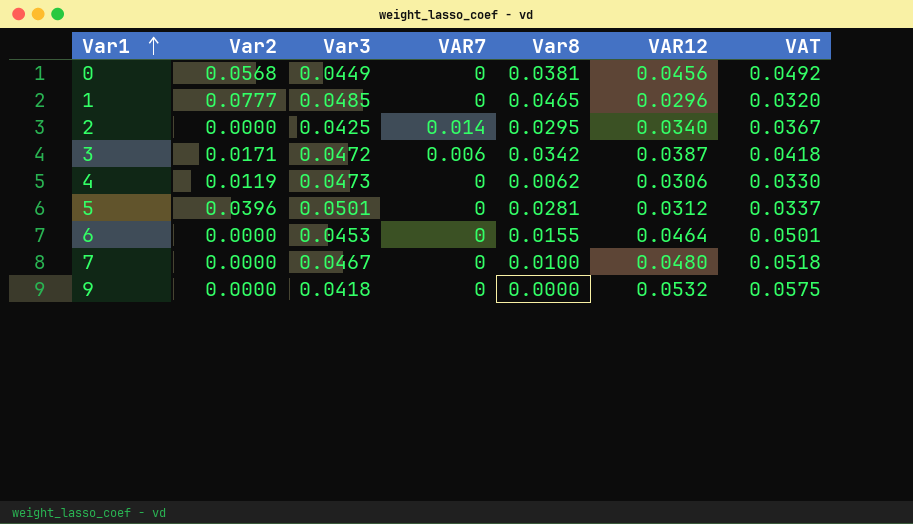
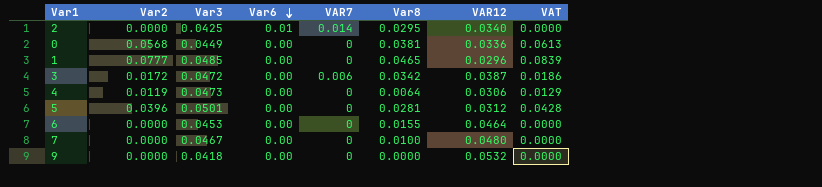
row order: Var1 ascending -> Var6 descending
column Var6 | position: none -> 4
column VAT | formula: [VAR12] * 1.08 -> [Var2] * 1.08
0 | VAR12: 0.0456 -> 0.0336
3 | Var2: 0.0171 -> 0.0172
4 | Var8: 0.0062 -> 0.0064

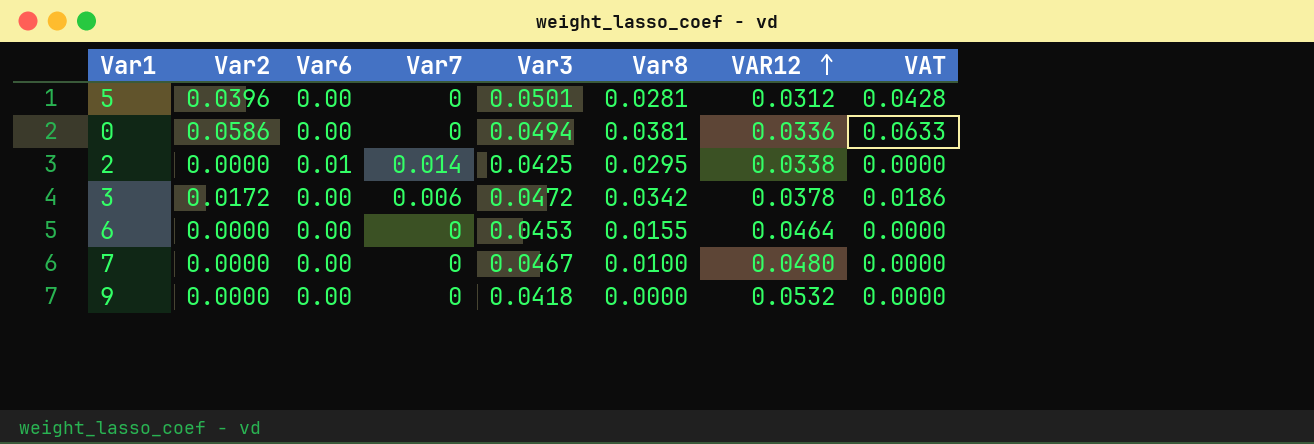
row order: Var6 descending -> VAR12 ascending
column name: VAR7 -> Var7
column Var3 | position: 3 -> 5
row 1: 0.0777 | 0.0485 | 0.00 | 0 | 0.0465 | 0.0296 | 0.0839 -> none
row 4: 0.0119 | 0.0473 | 0.00 | 0 | 0.0064 | 0.0306 | 0.0129 -> none
0 | Var2: 0.0568 -> 0.0586
0 | Var3: 0.0449 -> 0.0494
0 | VAT: 0.0613 -> 0.0633
2 | VAR12: 0.0340 -> 0.0338
3 | VAR12: 0.0387 -> 0.0378

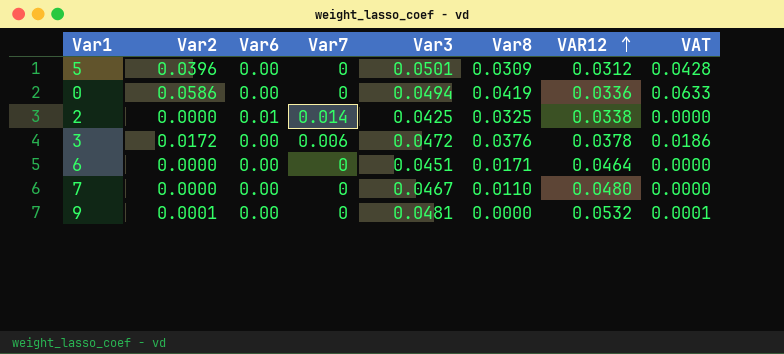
5 | Var8: 0.0281 -> 0.0309
0 | Var8: 0.0381 -> 0.0419
2 | Var8: 0.0295 -> 0.0325
3 | Var8: 0.0342 -> 0.0376
6 | Var3: 0.0453 -> 0.0451
6 | Var8: 0.0155 -> 0.0171
7 | Var8: 0.0100 -> 0.0110
9 | Var2: 0.0000 -> 0.0001
9 | Var3: 0.0418 -> 0.0481
9 | VAT: 0.0000 -> 0.0001

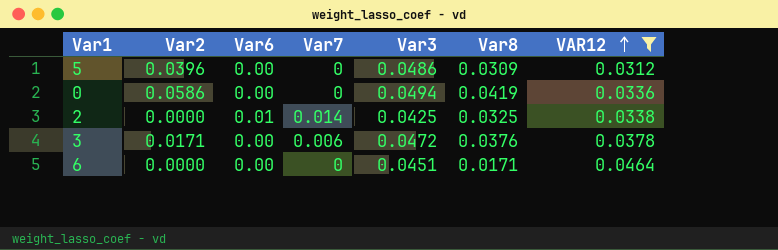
filter: none -> VAR12 <= 0.0464
column VAT | formula: [Var2] * 1.08 -> none
5 | Var3: 0.0501 -> 0.0486
3 | Var2: 0.0172 -> 0.0171

